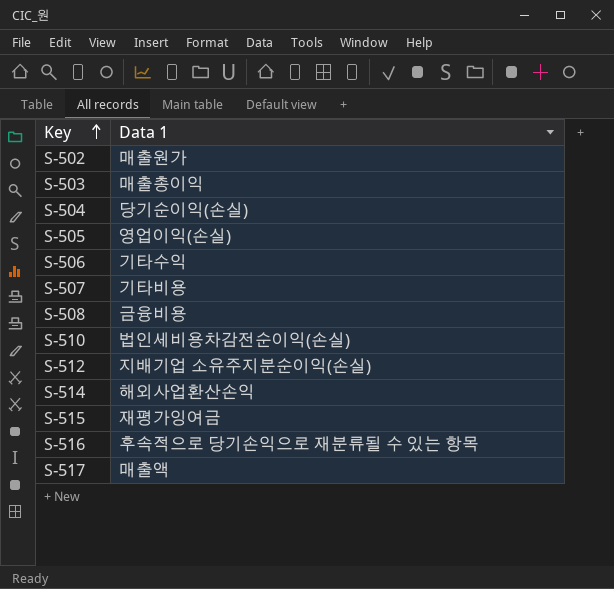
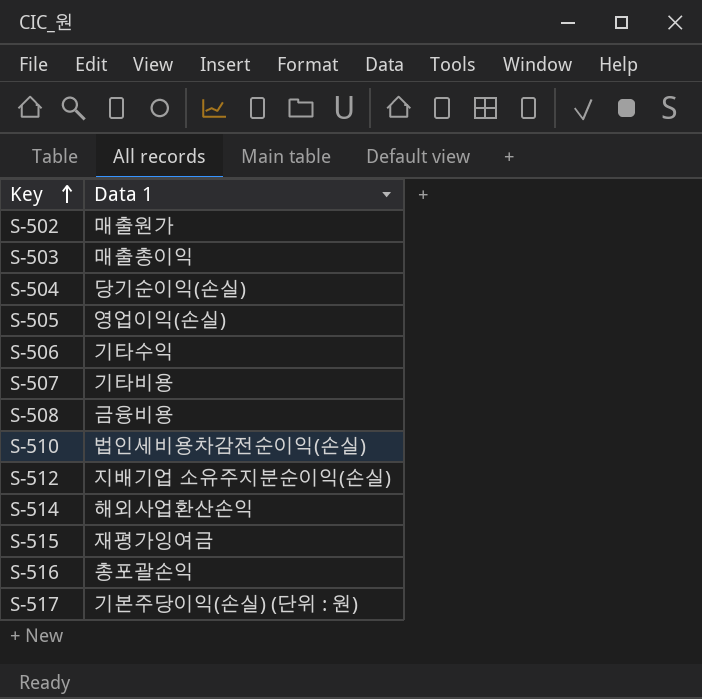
S-516 | Data 1: 후속적으로 당기손익으로 재분류될 수 있는 항목 -> 총포괄손익
S-517 | Data 1: 매출액 -> 기본주당이익(손실) (단위 : 원)

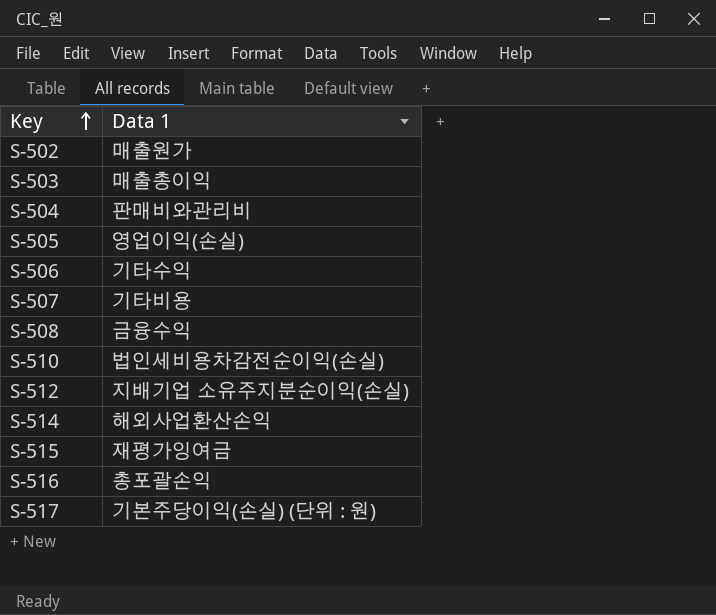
S-504 | Data 1: 당기순이익(손실) -> 판매비와관리비
S-508 | Data 1: 금융비용 -> 금융수익

